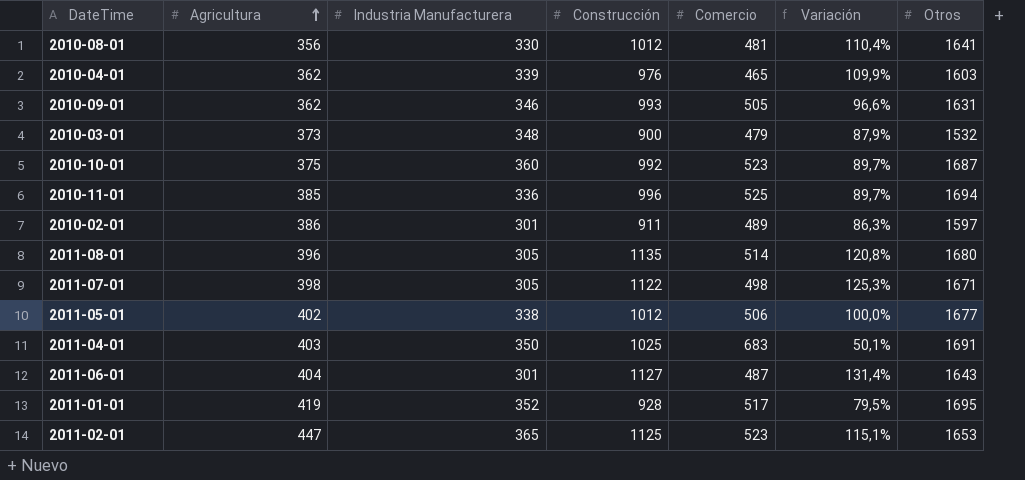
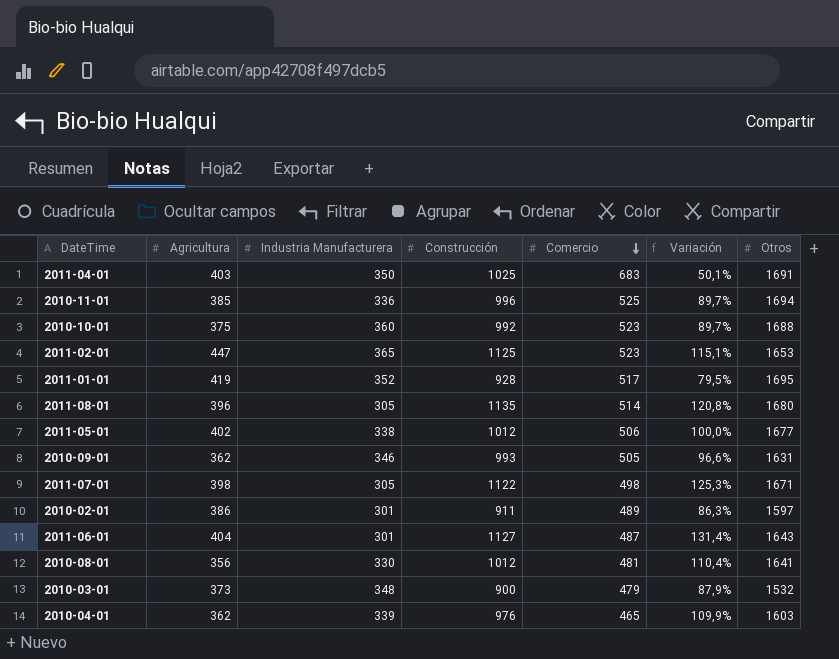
row order: Agricultura ascending -> Comercio descending
2010-10-01 | Otros: 1687 -> 1688

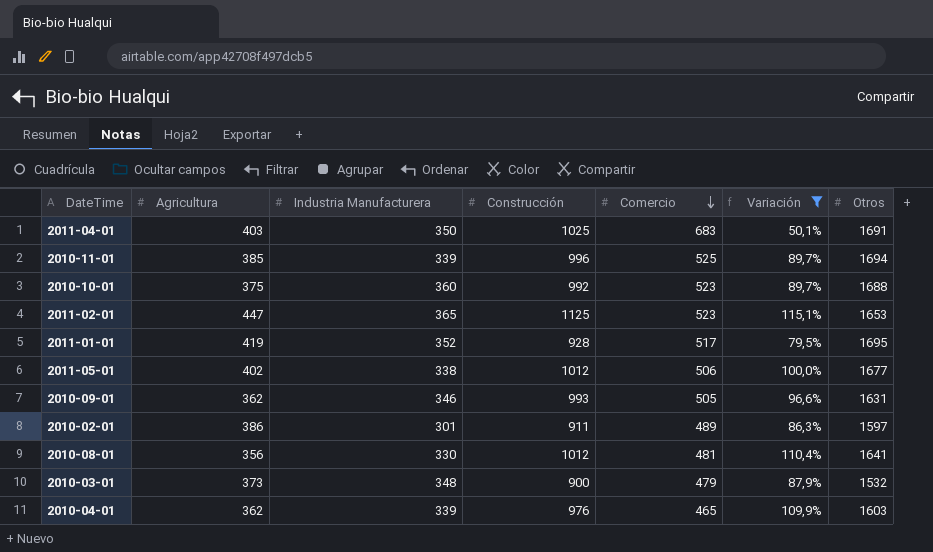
filter: none -> Variación <= 115,1%
2010-11-01 | Industria Manufacturera: 336 -> 339

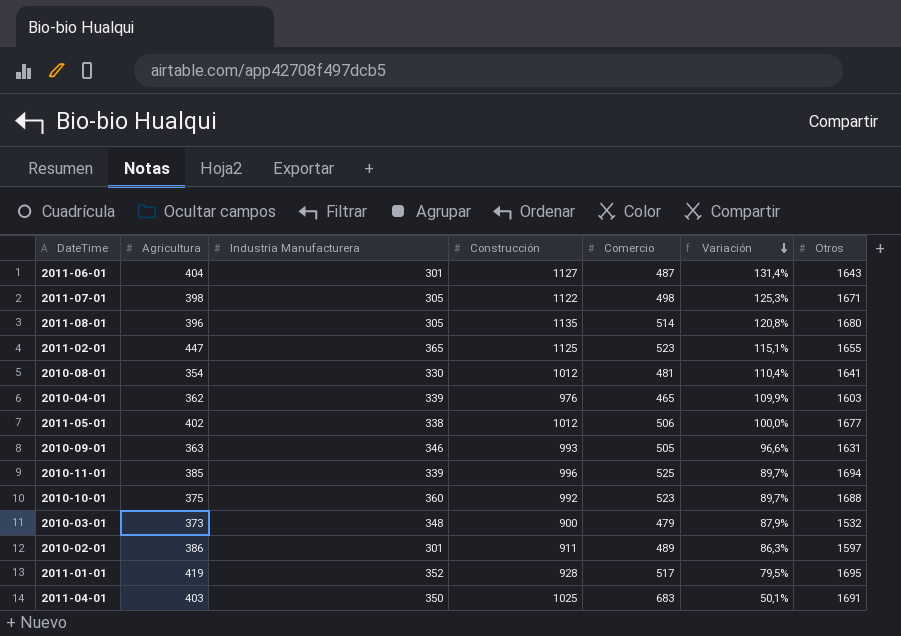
filter: Variación <= 115,1% -> none
row order: Comercio descending -> Variación descending
2011-02-01 | Otros: 1653 -> 1655
2010-08-01 | Agricultura: 356 -> 354
2010-09-01 | Agricultura: 362 -> 363

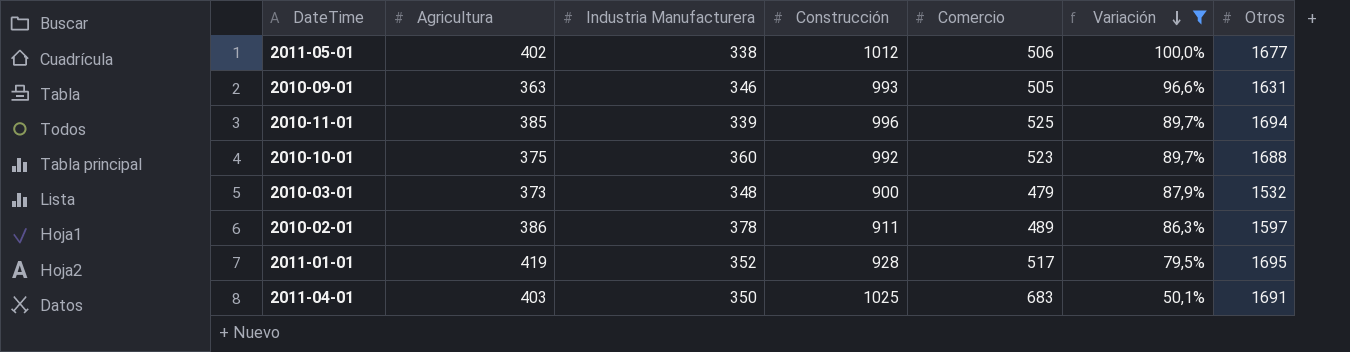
filter: none -> Variación <= 100,0%
2010-02-01 | Industria Manufacturera: 301 -> 378

